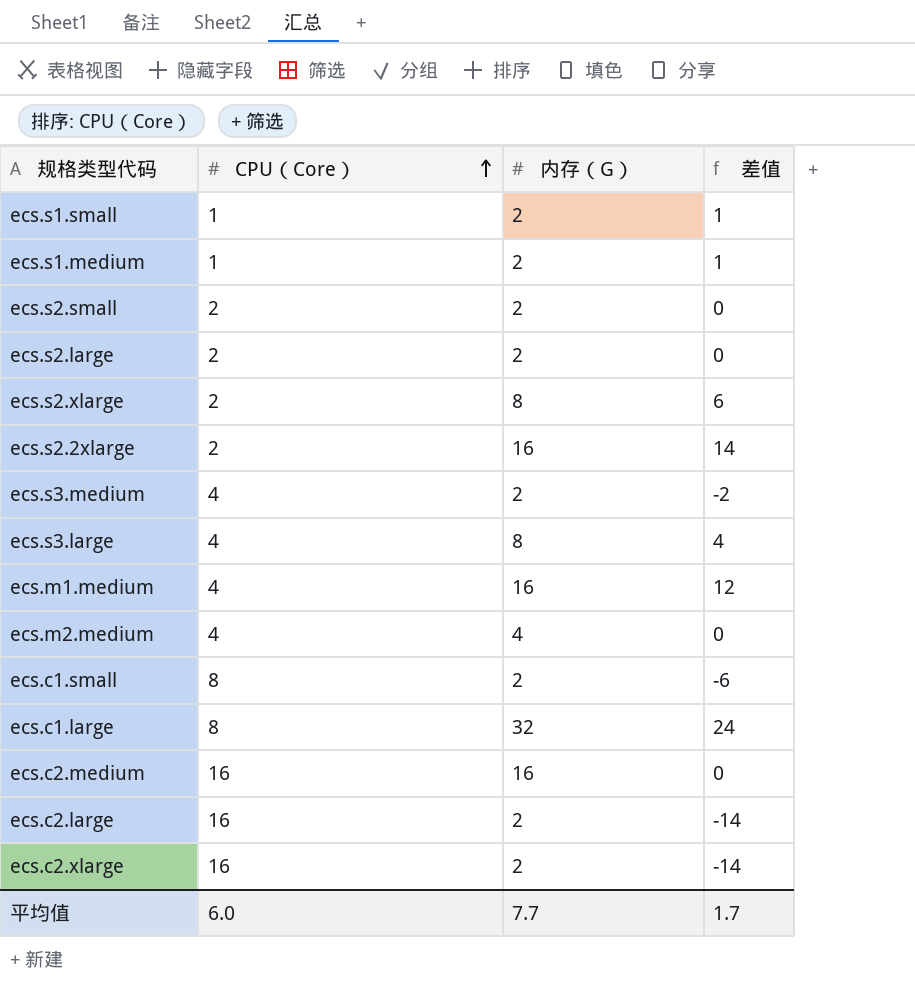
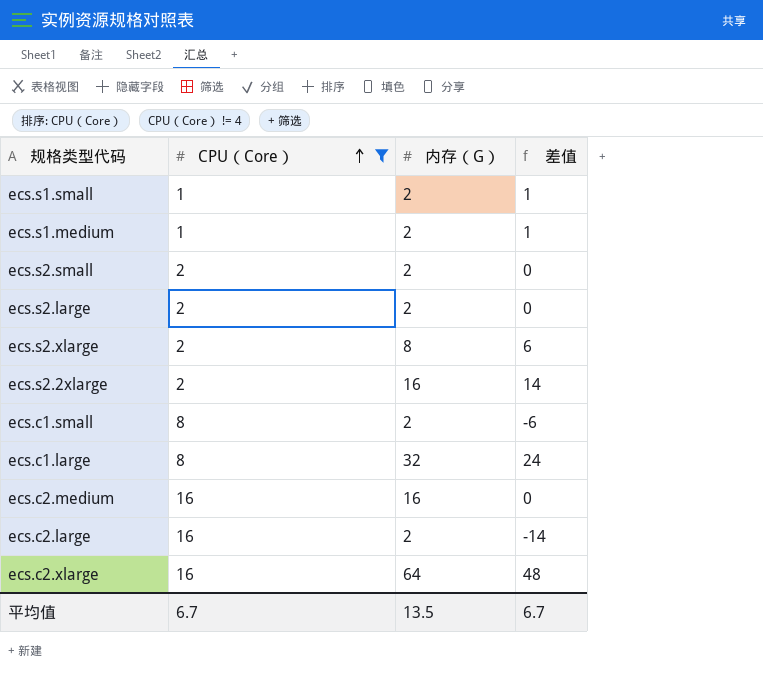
filter: none -> CPU（Core） != 4
ecs.c2.xlarge | 内存（G）: 2 -> 64
ecs.c2.xlarge | 差值: -14 -> 48
平均值 | CPU（Core）: 6.0 -> 6.7
平均值 | 内存（G）: 7.7 -> 13.5
平均值 | 差值: 1.7 -> 6.7

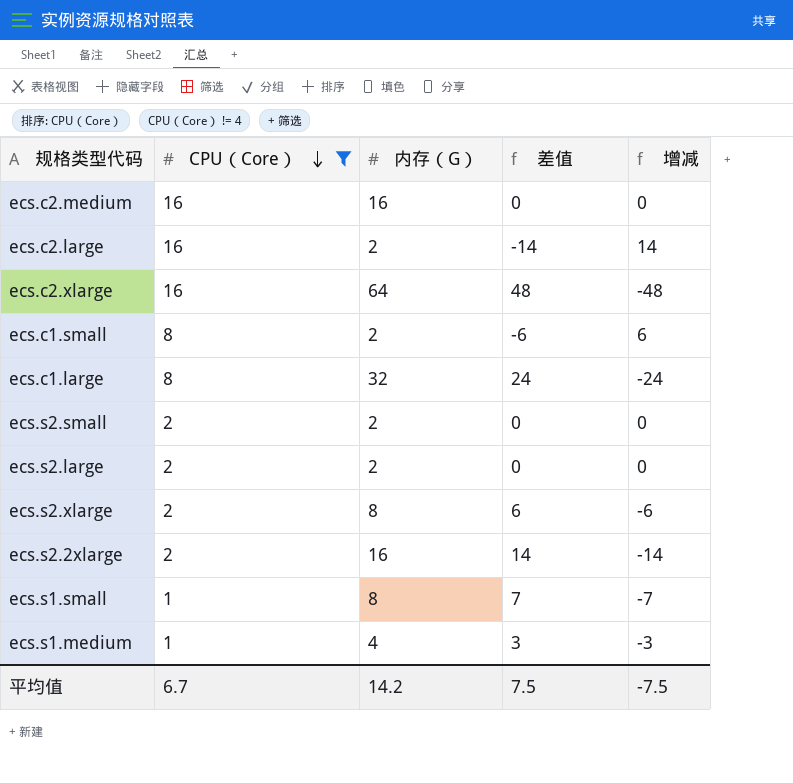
row order: CPU（Core） ascending -> CPU（Core） descending
column 增减 | formula: none -> [CPU（Core）] - [内存（G）]
ecs.s1.small | 内存（G）: 2 -> 8
ecs.s1.small | 差值: 1 -> 7
ecs.s1.medium | 内存（G）: 2 -> 4
ecs.s1.medium | 差值: 1 -> 3
平均值 | 内存（G）: 13.5 -> 14.2
平均值 | 差值: 6.7 -> 7.5

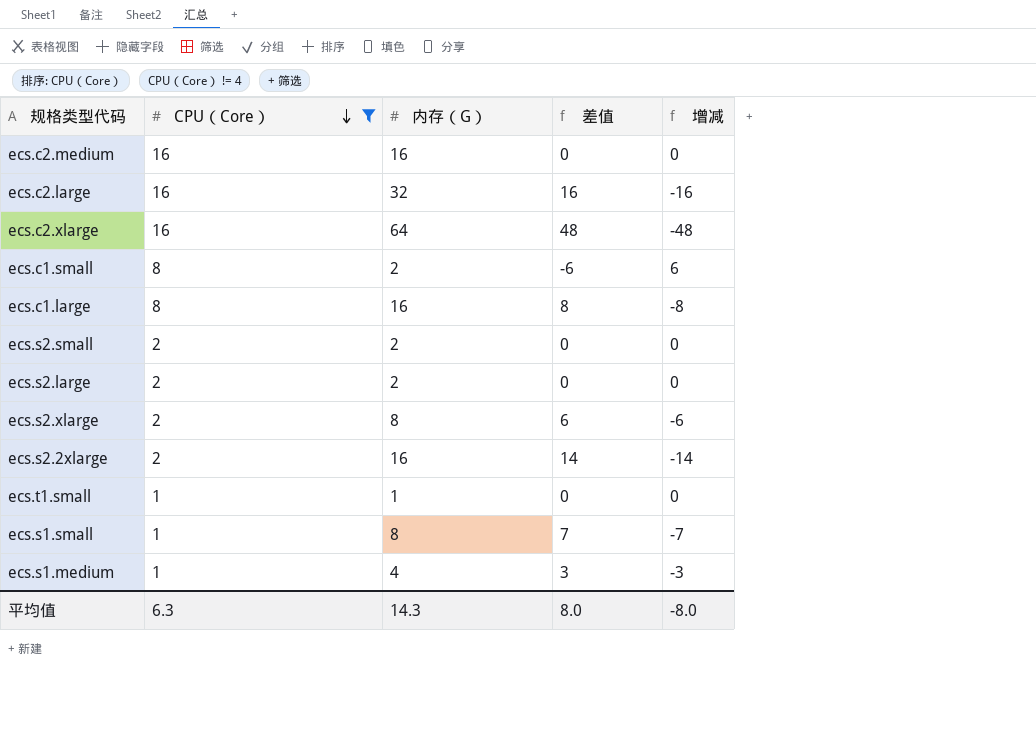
ecs.c2.large | 内存（G）: 2 -> 32
ecs.c2.large | 差值: -14 -> 16
ecs.c2.large | 增减: 14 -> -16
ecs.c1.large | 内存（G）: 32 -> 16
ecs.c1.large | 差值: 24 -> 8
ecs.c1.large | 增减: -24 -> -8
row ecs.t1.small: none -> 1 | 1 | 0 | 0
平均值 | CPU（Core）: 6.7 -> 6.3
平均值 | 内存（G）: 14.2 -> 14.3
平均值 | 差值: 7.5 -> 8.0
平均值 | 增减: -7.5 -> -8.0

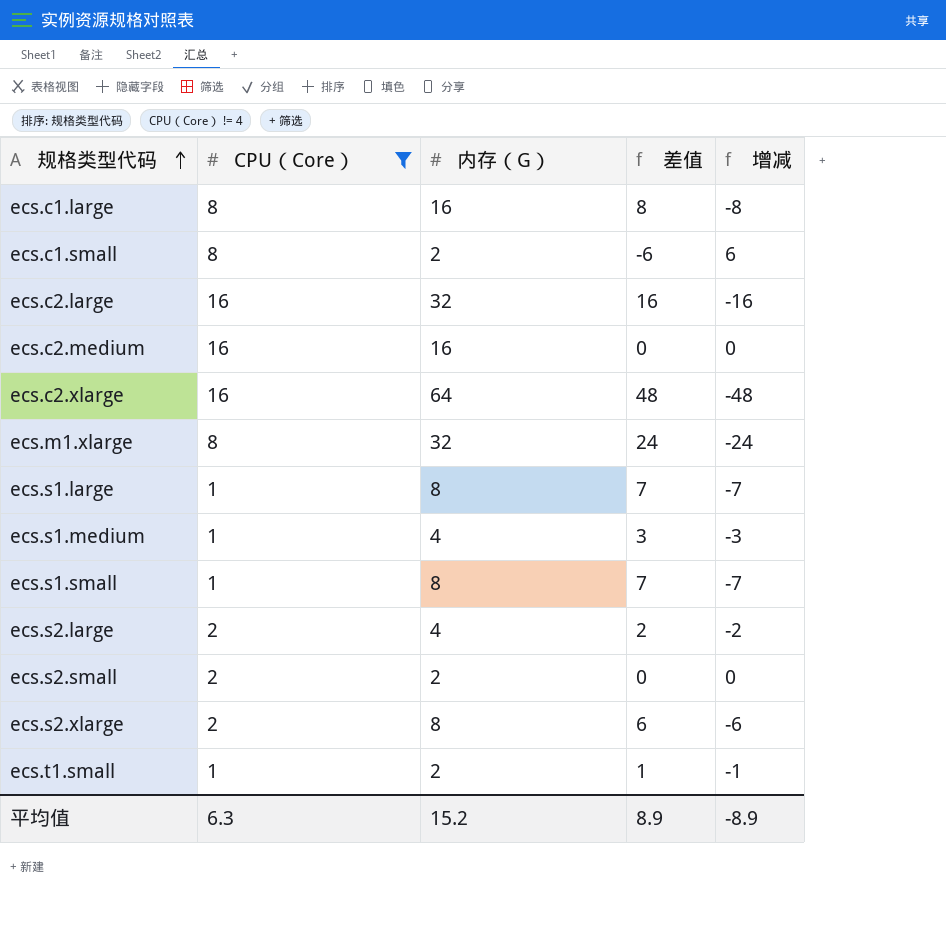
row order: CPU（Core） descending -> 规格类型代码 ascending
row ecs.s2.2xlarge: 2 | 16 | 14 | -14 -> none
row ecs.m1.xlarge: none -> 8 | 32 | 24 | -24
row ecs.s1.large: none -> 1 | 8 | 7 | -7
ecs.s2.large | 内存（G）: 2 -> 4
ecs.s2.large | 差值: 0 -> 2
ecs.s2.large | 增减: 0 -> -2
ecs.t1.small | 内存（G）: 1 -> 2
ecs.t1.small | 差值: 0 -> 1
ecs.t1.small | 增减: 0 -> -1
平均值 | 内存（G）: 14.3 -> 15.2
平均值 | 差值: 8.0 -> 8.9
平均值 | 增减: -8.0 -> -8.9

